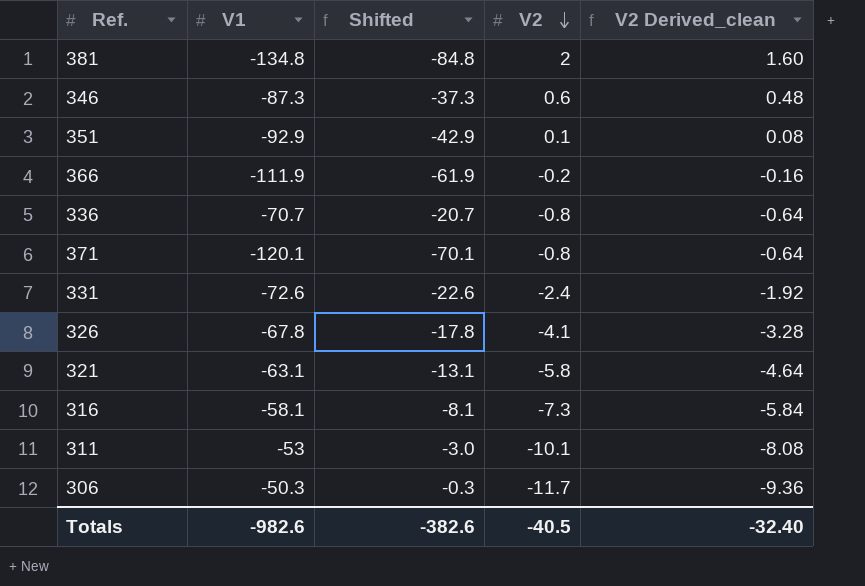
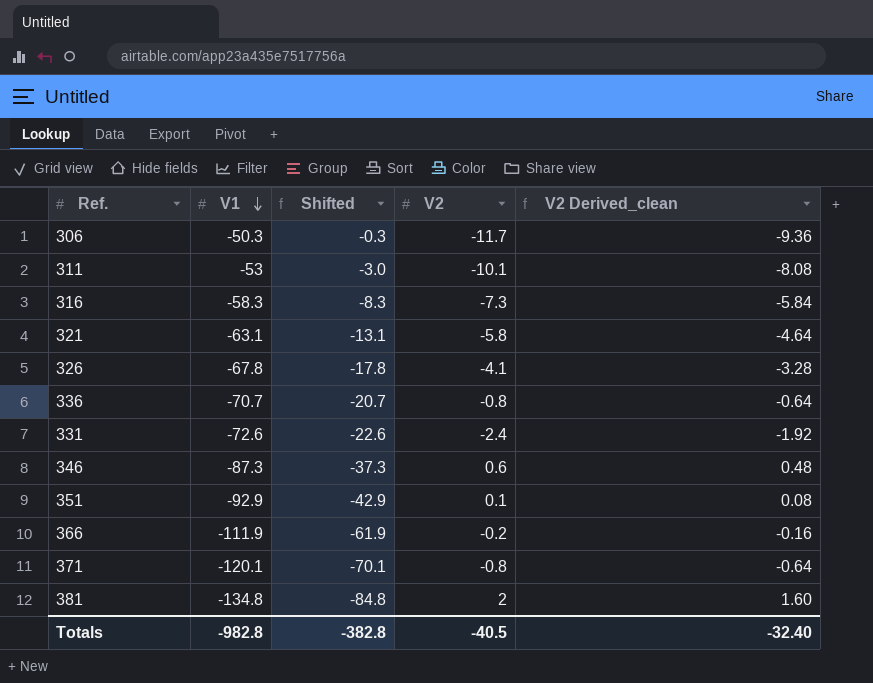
row order: V2 descending -> V1 descending
316 | V1: -58.1 -> -58.3
316 | Shifted: -8.1 -> -8.3
Totals | V1: -982.6 -> -982.8
Totals | Shifted: -382.6 -> -382.8

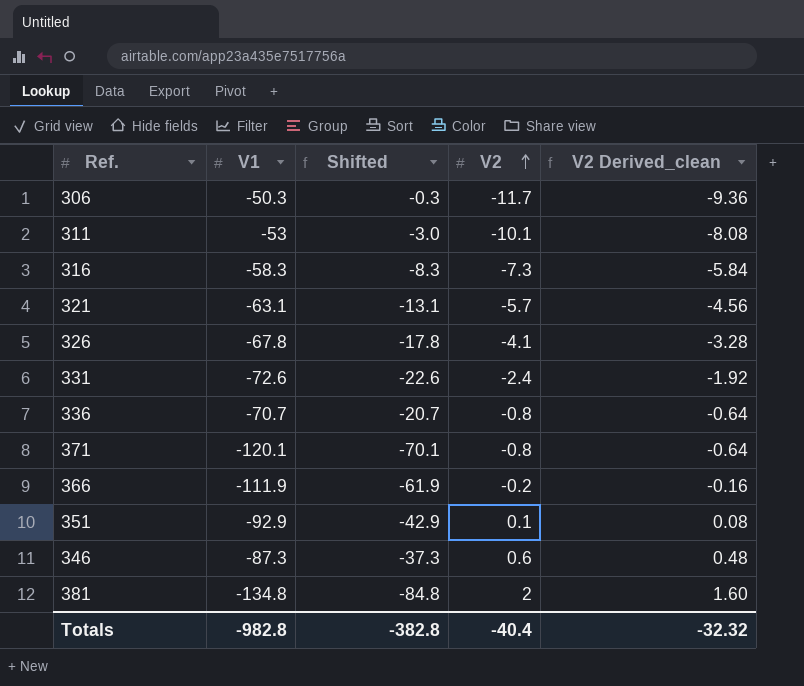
row order: V1 descending -> V2 ascending
321 | V2: -5.8 -> -5.7
321 | V2 Derived_clean: -4.64 -> -4.56
Totals | V2: -40.5 -> -40.4
Totals | V2 Derived_clean: -32.40 -> -32.32

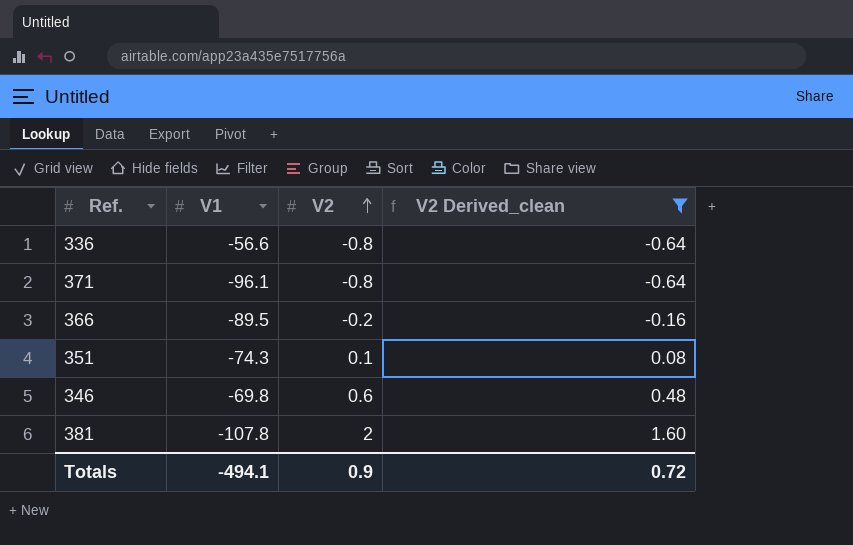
filter: none -> V2 Derived_clean >= -0.64
column Shifted | formula: [V1] + 50 -> none
336 | V1: -70.7 -> -56.6
371 | V1: -120.1 -> -96.1
366 | V1: -111.9 -> -89.5
351 | V1: -92.9 -> -74.3
346 | V1: -87.3 -> -69.8
381 | V1: -134.8 -> -107.8
Totals | V1: -982.8 -> -494.1
Totals | V2: -40.4 -> 0.9
Totals | V2 Derived_clean: -32.32 -> 0.72

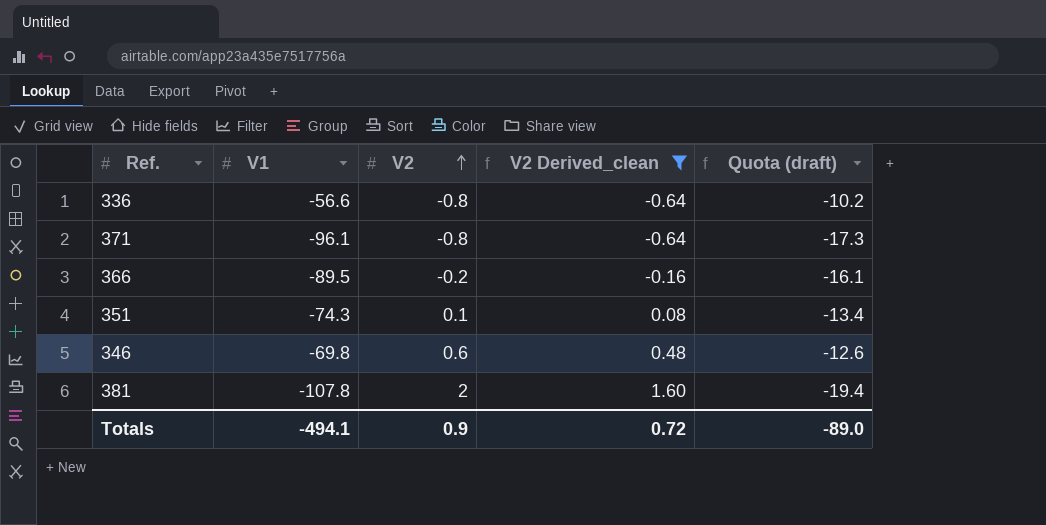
column Quota (draft) | formula: none -> [V1] * 0.18

